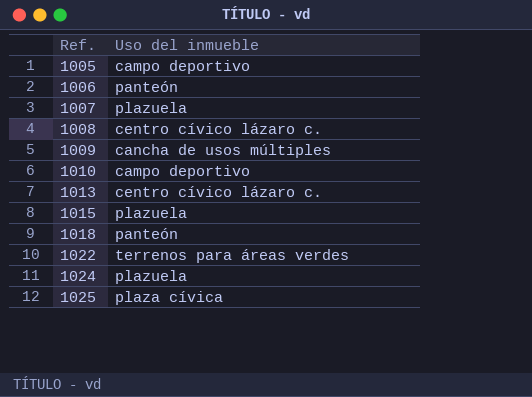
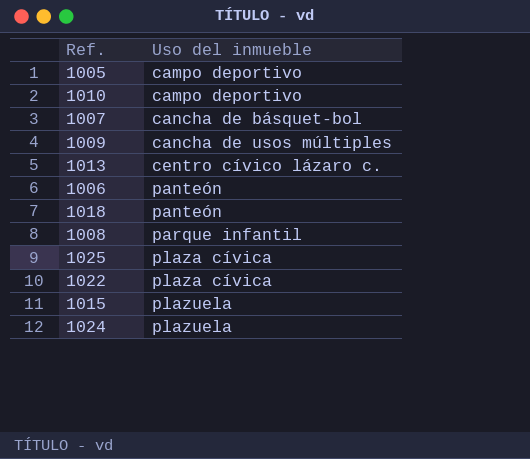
row order: Ref. ascending -> Uso del inmueble ascending
1007 | Uso del inmueble: plazuela -> cancha de básquet-bol
1008 | Uso del inmueble: centro cívico lázaro c. -> parque infantil
1022 | Uso del inmueble: terrenos para áreas verdes -> plaza cívica

